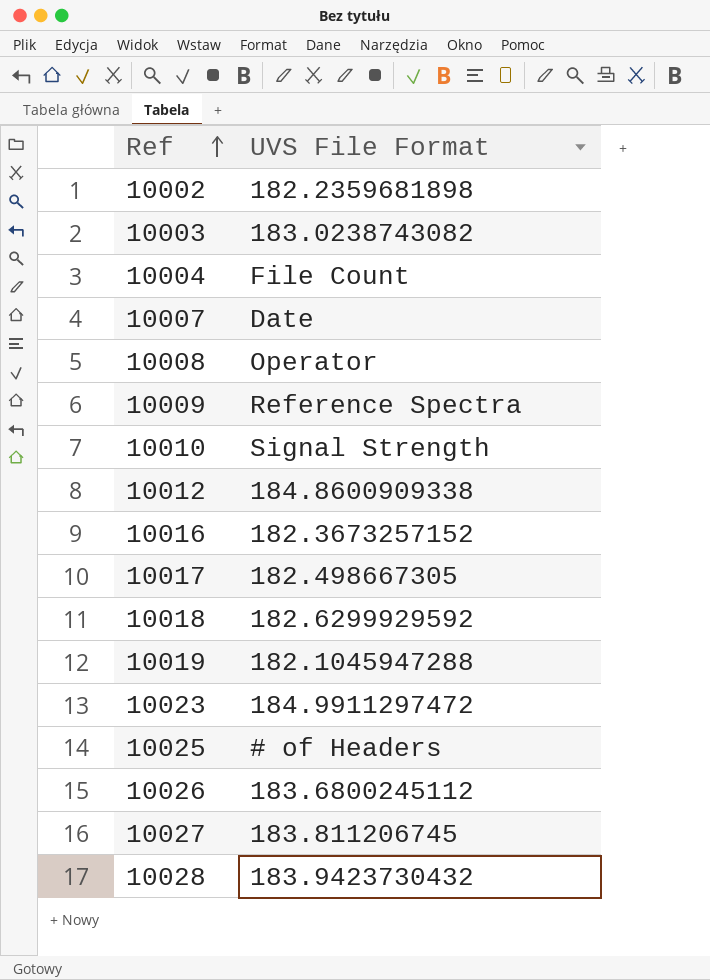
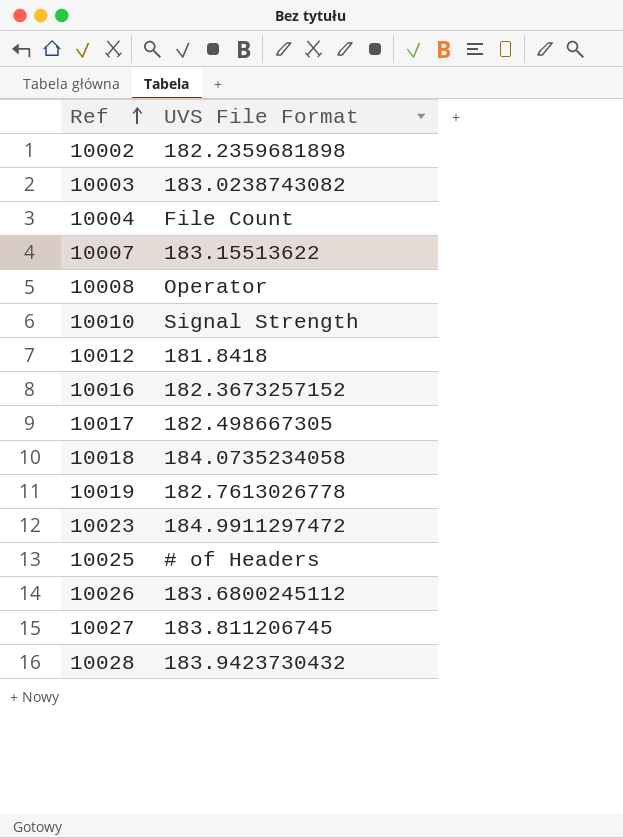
row 10009: Reference Spectra -> none
10007 | UVS File Format: Date -> 183.15513622
10012 | UVS File Format: 184.8600909338 -> 181.8418
10018 | UVS File Format: 182.6299929592 -> 184.0735234058
10019 | UVS File Format: 182.1045947288 -> 182.7613026778

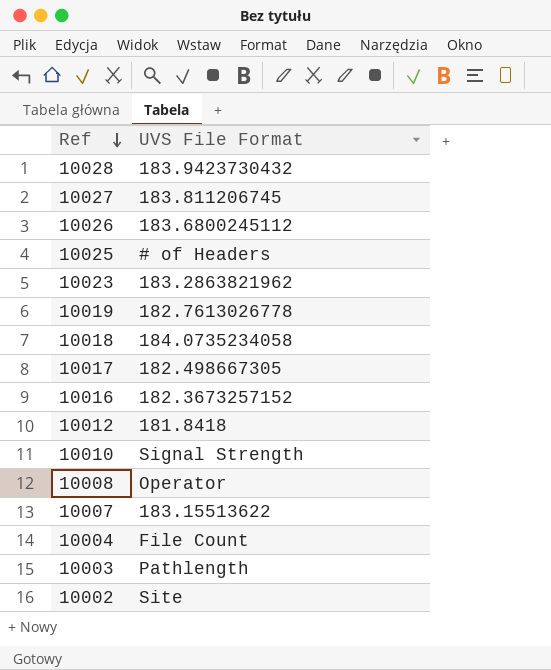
row order: Ref ascending -> Ref descending
10023 | UVS File Format: 184.9911297472 -> 183.2863821962
10003 | UVS File Format: 183.0238743082 -> Pathlength
10002 | UVS File Format: 182.2359681898 -> Site

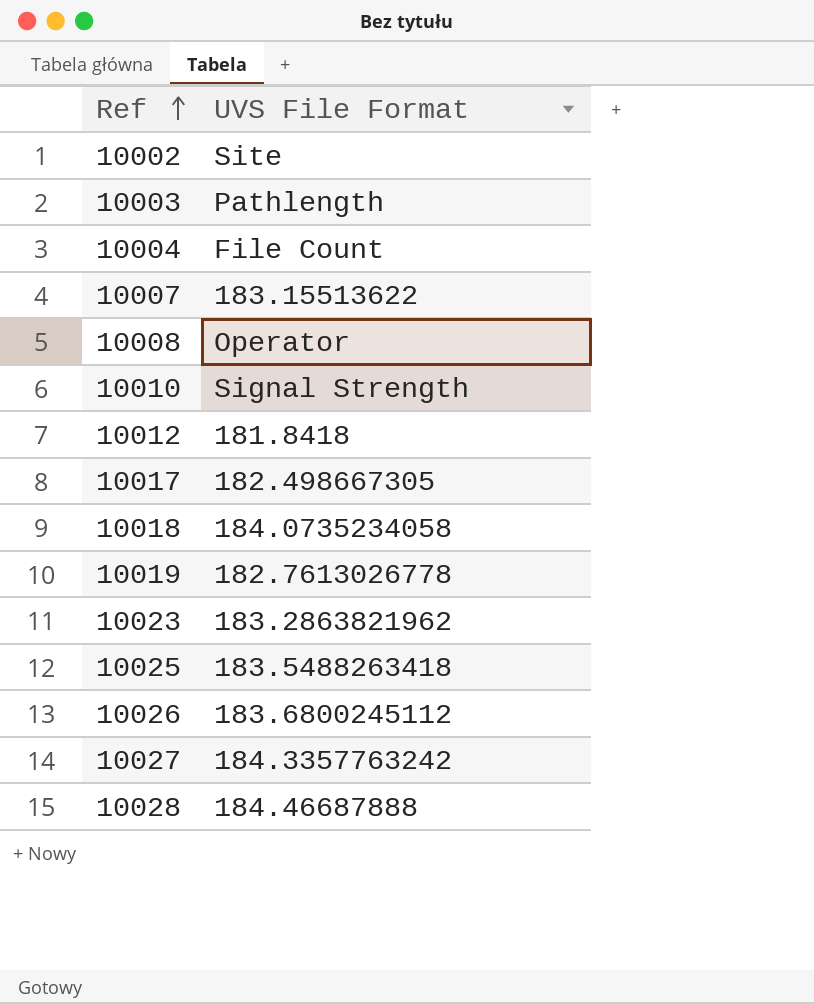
row order: Ref descending -> Ref ascending
row 10016: 182.3673257152 -> none
10025 | UVS File Format: # of Headers -> 183.5488263418
10027 | UVS File Format: 183.811206745 -> 184.3357763242
10028 | UVS File Format: 183.9423730432 -> 184.46687888

